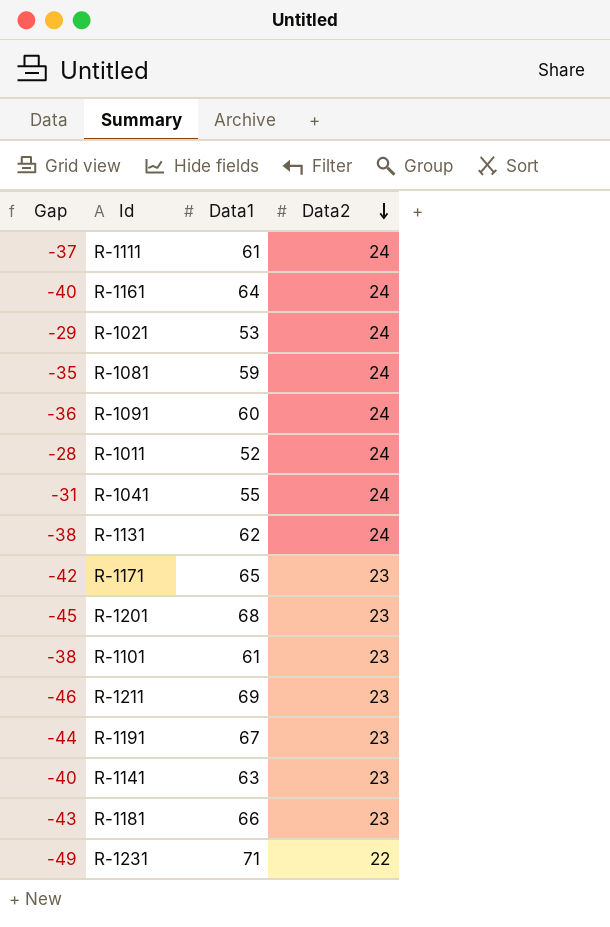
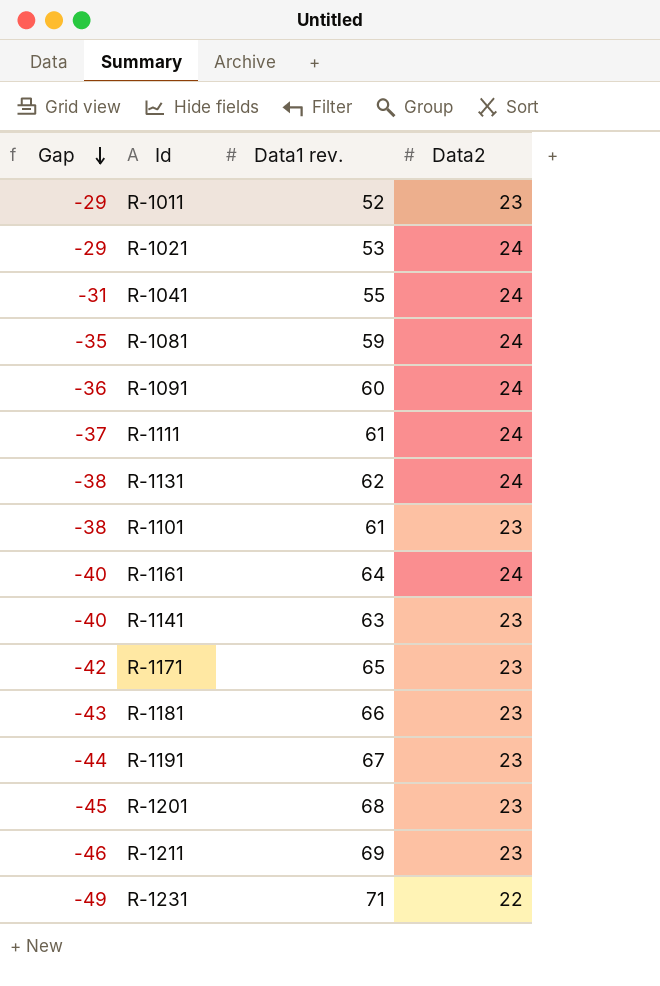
row order: Data2 descending -> Gap descending
column name: Data1 -> Data1 rev.
R-1011 | Gap: -28 -> -29
R-1011 | Data2: 24 -> 23

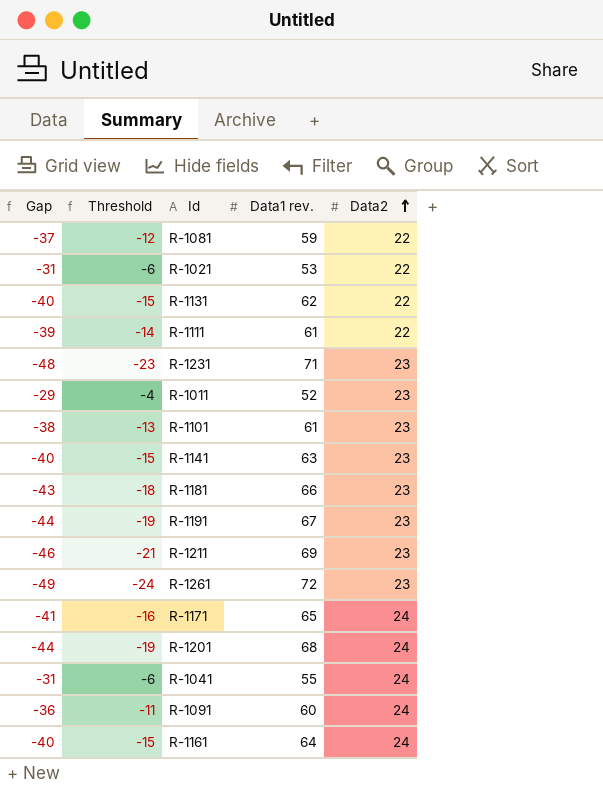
row order: Gap descending -> Data2 ascending
column Threshold | formula: none -> [Gap] + 25
R-1081 | Gap: -35 -> -37
R-1081 | Data2: 24 -> 22
R-1021 | Gap: -29 -> -31
R-1021 | Data2: 24 -> 22
R-1131 | Gap: -38 -> -40
R-1131 | Data2: 24 -> 22
R-1111 | Gap: -37 -> -39
R-1111 | Data2: 24 -> 22
R-1231 | Gap: -49 -> -48
R-1231 | Data2: 22 -> 23
row R-1261: none -> -49 | -24 | 72 | 23
R-1171 | Gap: -42 -> -41
R-1171 | Data2: 23 -> 24
R-1201 | Gap: -45 -> -44
R-1201 | Data2: 23 -> 24

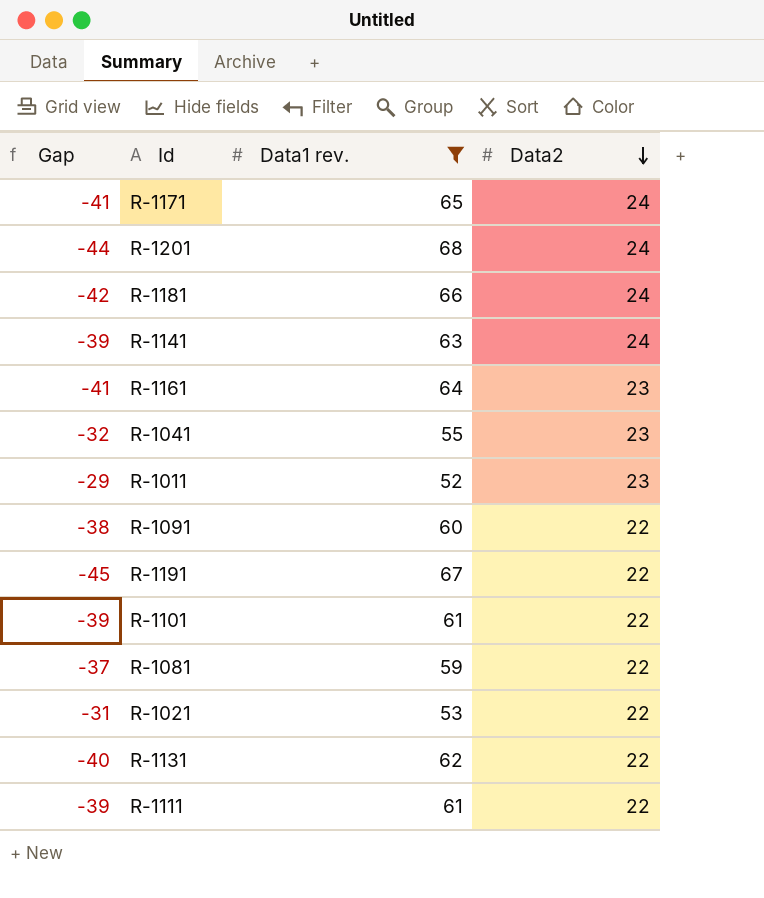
filter: none -> Data1 rev. <= 68
row order: Data2 ascending -> Data2 descending
column Threshold | formula: [Gap] + 25 -> none
R-1181 | Gap: -43 -> -42
R-1181 | Data2: 23 -> 24
R-1141 | Gap: -40 -> -39
R-1141 | Data2: 23 -> 24
R-1161 | Gap: -40 -> -41
R-1161 | Data2: 24 -> 23
R-1041 | Gap: -31 -> -32
R-1041 | Data2: 24 -> 23
R-1091 | Gap: -36 -> -38
R-1091 | Data2: 24 -> 22
R-1191 | Gap: -44 -> -45
R-1191 | Data2: 23 -> 22
R-1101 | Gap: -38 -> -39
R-1101 | Data2: 23 -> 22

